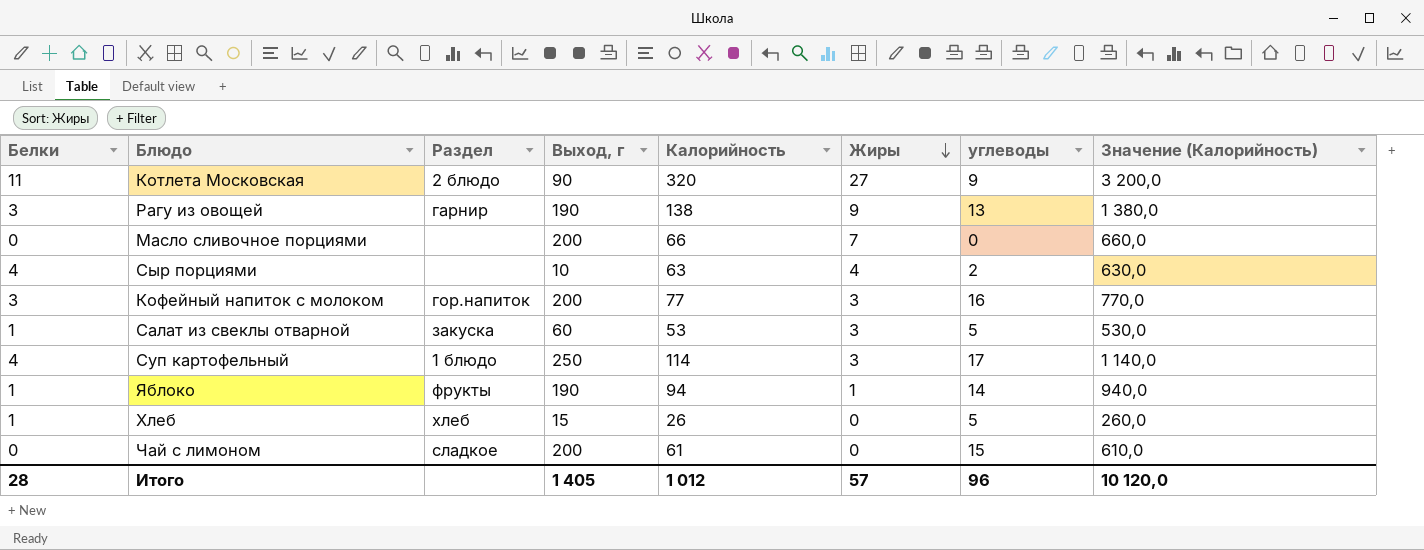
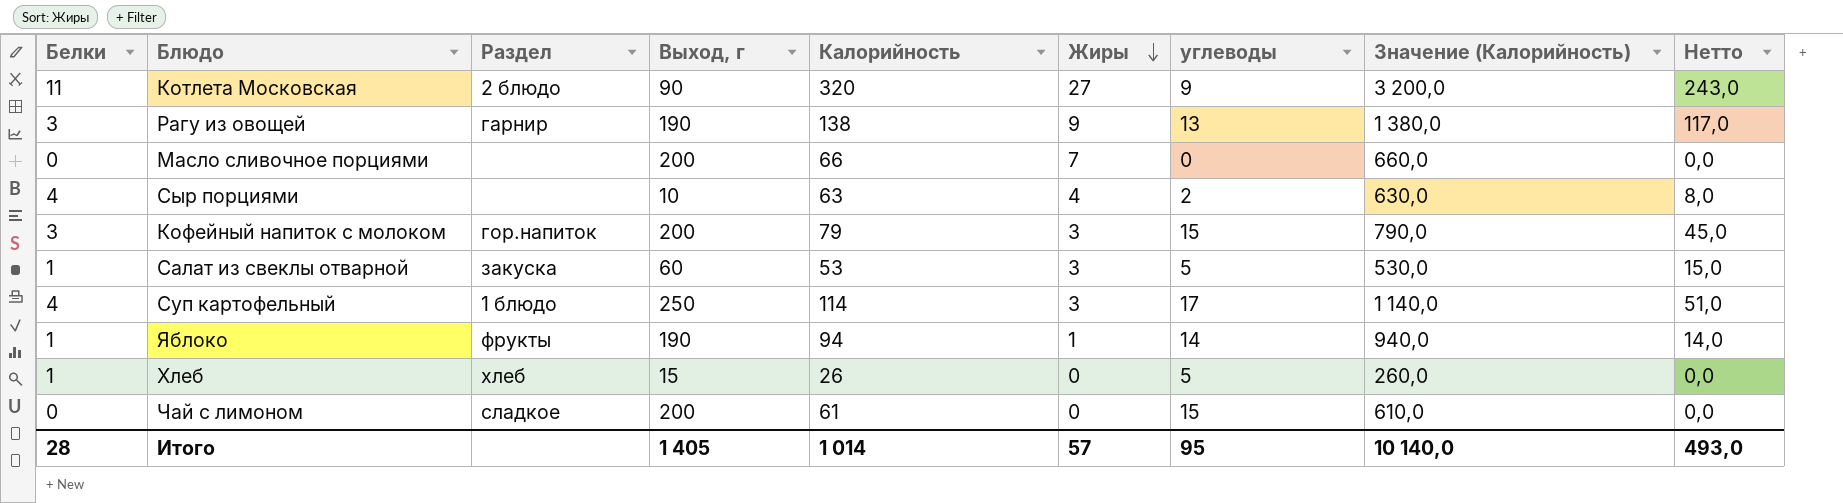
column Нетто | formula: none -> [Жиры] * [углеводы]
Кофейный напиток с молоком | Калорийность: 77 -> 79
Кофейный напиток с молоком | углеводы: 16 -> 15
Кофейный напиток с молоком | Значение (Калорийность): 770,0 -> 790,0
Итого | Калорийность: 1 012 -> 1 014
Итого | углеводы: 96 -> 95
Итого | Значение (Калорийность): 10 120,0 -> 10 140,0

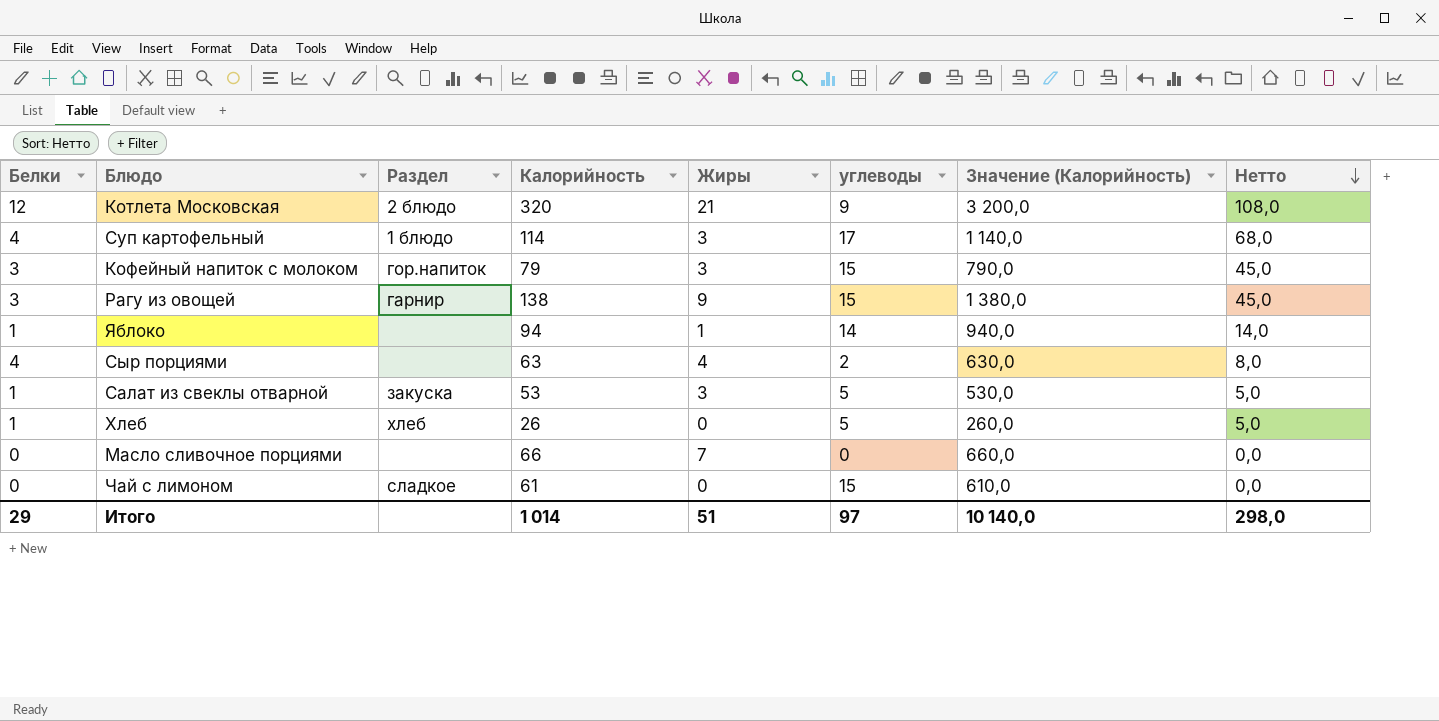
row order: Жиры descending -> Нетто descending
column Выход, г | position: 4 -> none
column Нетто | formula: [Жиры] * [углеводы] -> [Белки] * [углеводы]
Котлета Московская | Белки: 11 -> 12
Котлета Московская | Жиры: 27 -> 21
Рагу из овощей | углеводы: 13 -> 15
Яблоко | Раздел: фрукты -> none
Итого | Белки: 28 -> 29
Итого | Жиры: 57 -> 51
Итого | углеводы: 95 -> 97
Итого | Нетто: 493,0 -> 298,0

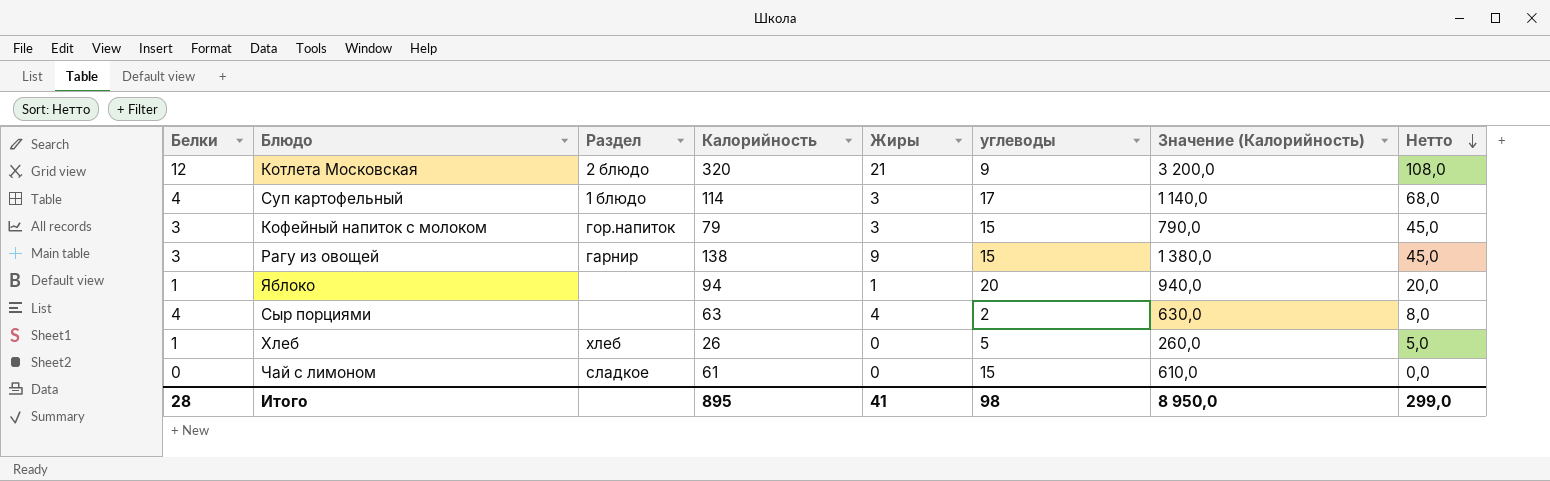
row Салат из свеклы отварной: 1 | закуска | 53 | 3 | 5 | 530,0 | 5,0 -> none
row Масло сливочное порциями: 0 | none | 66 | 7 | 0 | 660,0 | 0,0 -> none
Яблоко | углеводы: 14 -> 20
Яблоко | Нетто: 14,0 -> 20,0
Итого | Белки: 29 -> 28
Итого | Калорийность: 1 014 -> 895
Итого | Жиры: 51 -> 41
Итого | углеводы: 97 -> 98
Итого | Значение (Калорийность): 10 140,0 -> 8 950,0
Итого | Нетто: 298,0 -> 299,0

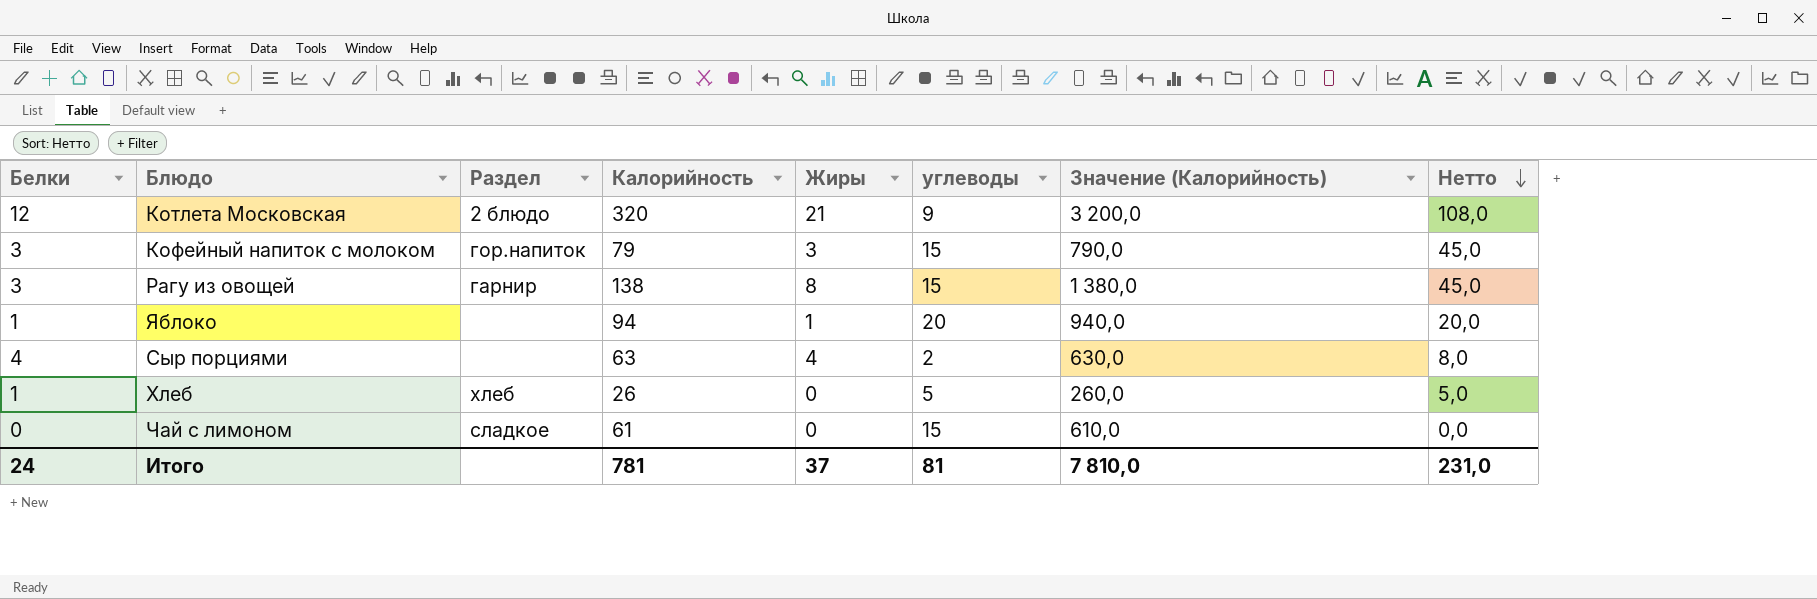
row Суп картофельный: 4 | 1 блюдо | 114 | 3 | 17 | 1 140,0 | 68,0 -> none
Рагу из овощей | Жиры: 9 -> 8
Итого | Белки: 28 -> 24
Итого | Калорийность: 895 -> 781
Итого | Жиры: 41 -> 37
Итого | углеводы: 98 -> 81
Итого | Значение (Калорийность): 8 950,0 -> 7 810,0
Итого | Нетто: 299,0 -> 231,0

